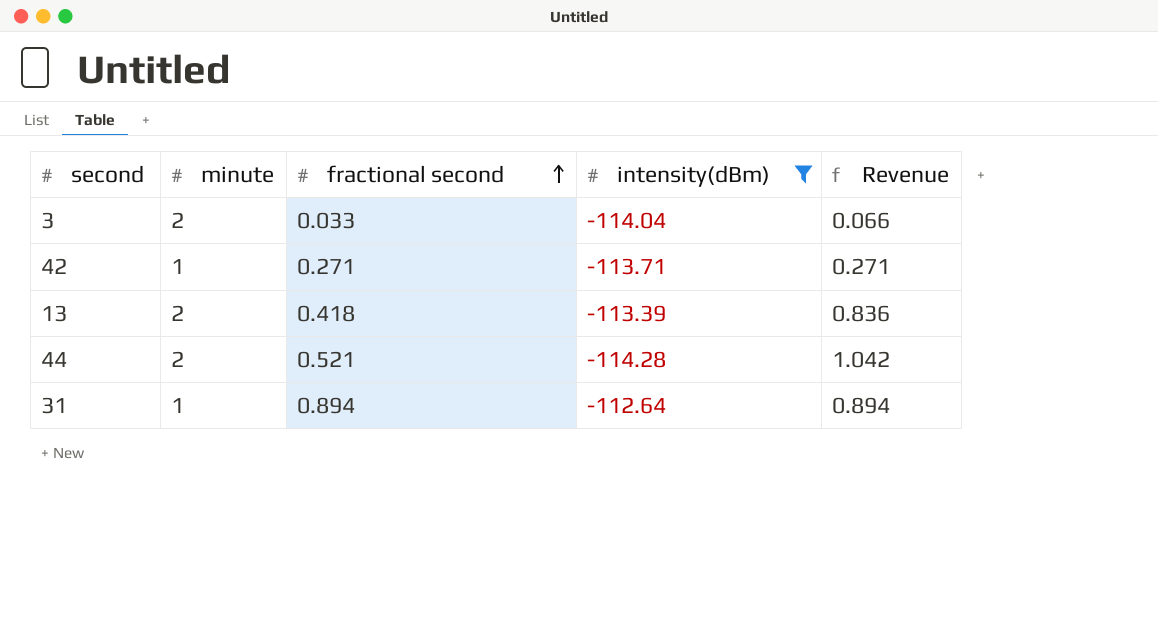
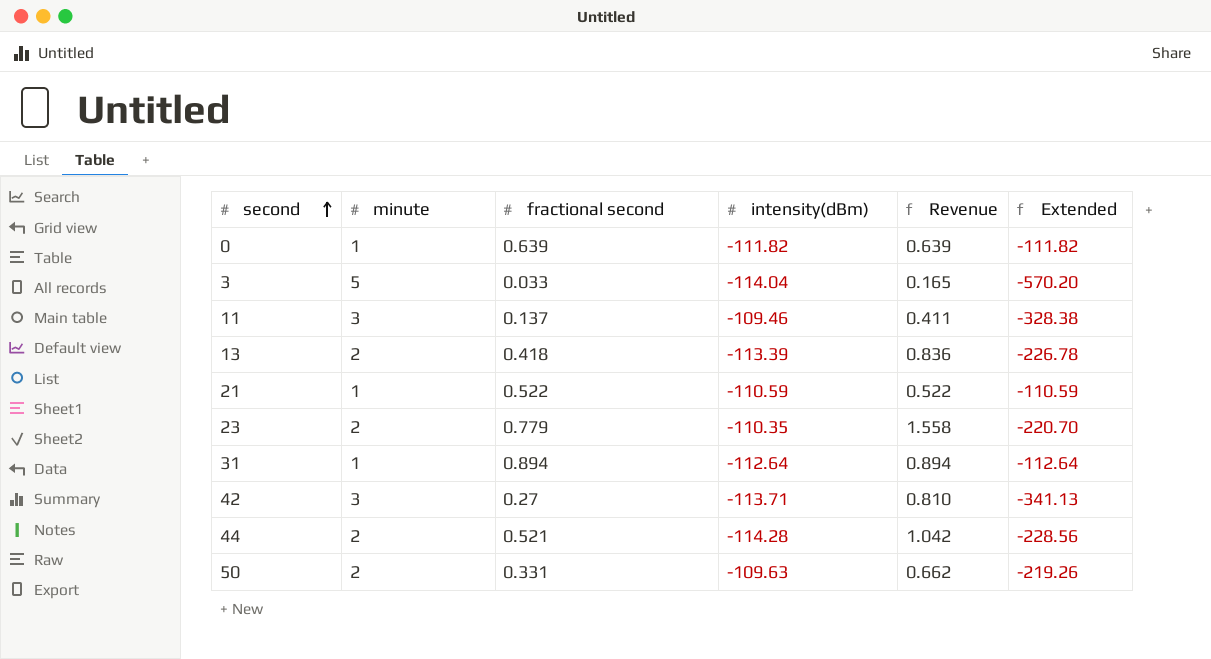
filter: intensity(dBm) <= -112.64 -> none
row order: fractional second ascending -> second ascending
column Extended | formula: none -> [minute] * [intensity(dBm)]
3 | minute: 2 -> 5
3 | Revenue: 0.066 -> 0.165
42 | minute: 1 -> 3
42 | fractional second: 0.271 -> 0.27
42 | Revenue: 0.271 -> 0.810

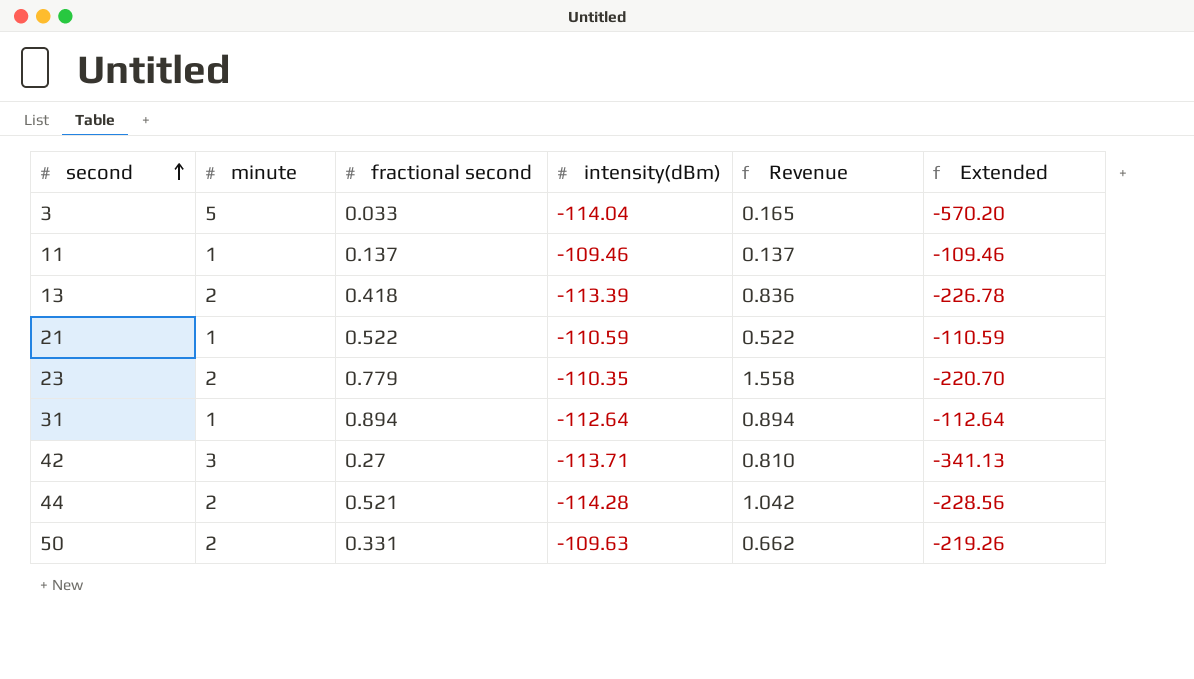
row 0: 1 | 0.639 | -111.82 | 0.639 | -111.82 -> none
11 | minute: 3 -> 1
11 | Revenue: 0.411 -> 0.137
11 | Extended: -328.38 -> -109.46

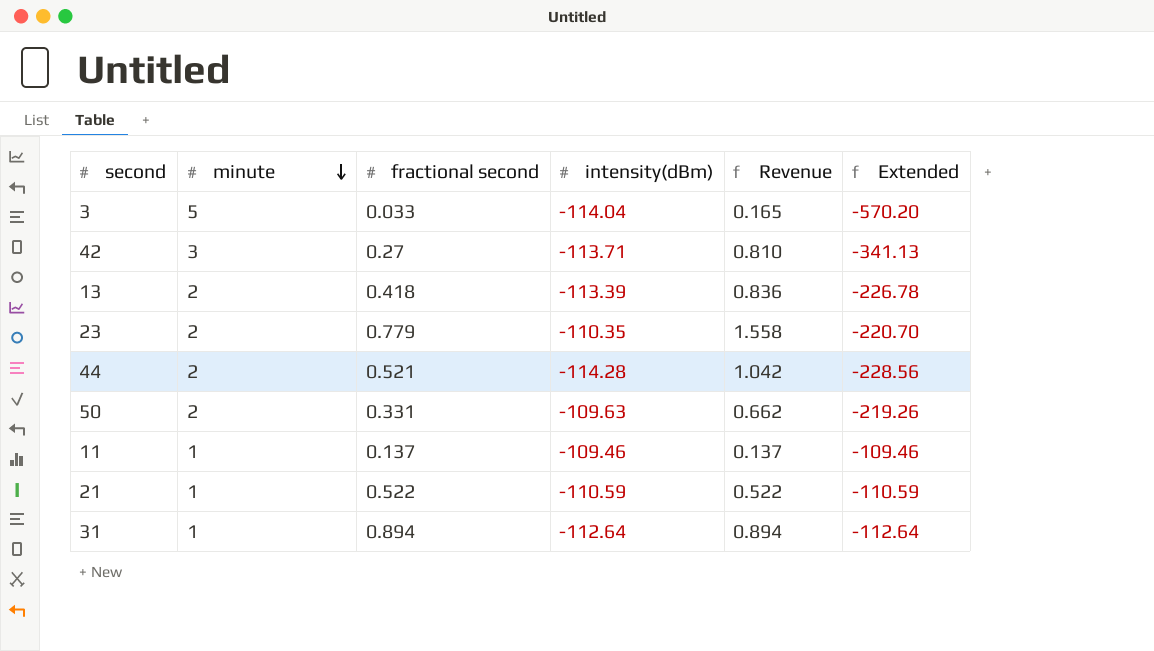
row order: second ascending -> minute descending

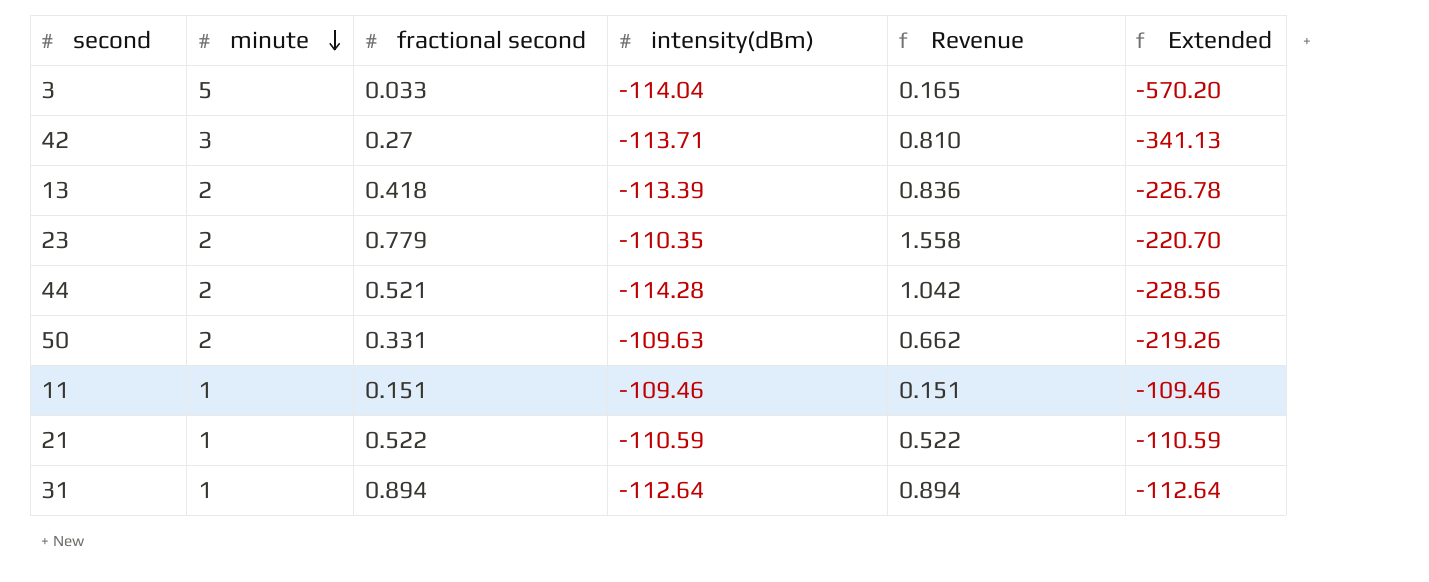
11 | fractional second: 0.137 -> 0.151
11 | Revenue: 0.137 -> 0.151

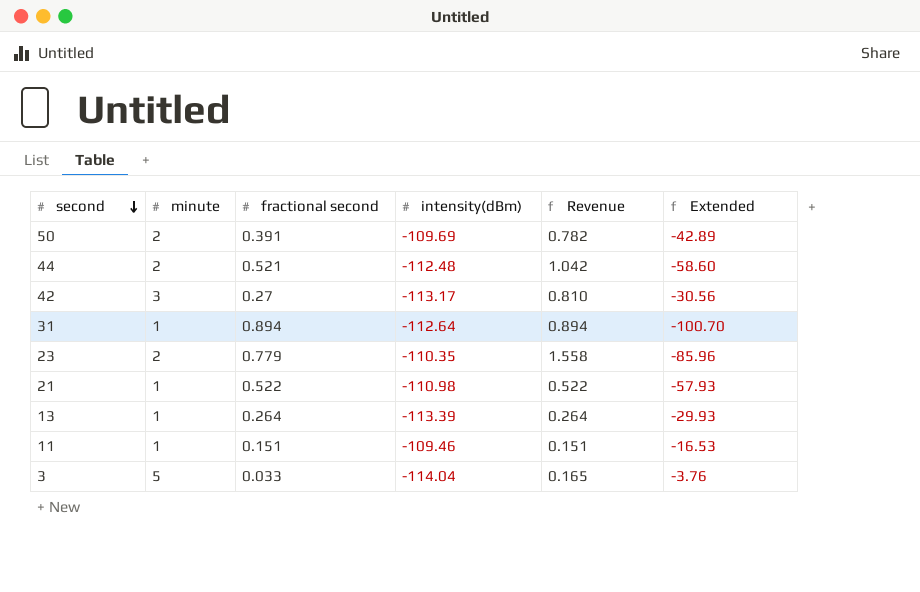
row order: minute descending -> second descending
column Extended | formula: [minute] * [intensity(dBm)] -> [fractional second] * [intensity(dBm)]
50 | fractional second: 0.331 -> 0.391
50 | intensity(dBm): -109.63 -> -109.69
50 | Revenue: 0.662 -> 0.782
44 | intensity(dBm): -114.28 -> -112.48
42 | intensity(dBm): -113.71 -> -113.17
21 | intensity(dBm): -110.59 -> -110.98
13 | minute: 2 -> 1
13 | fractional second: 0.418 -> 0.264
13 | Revenue: 0.836 -> 0.264

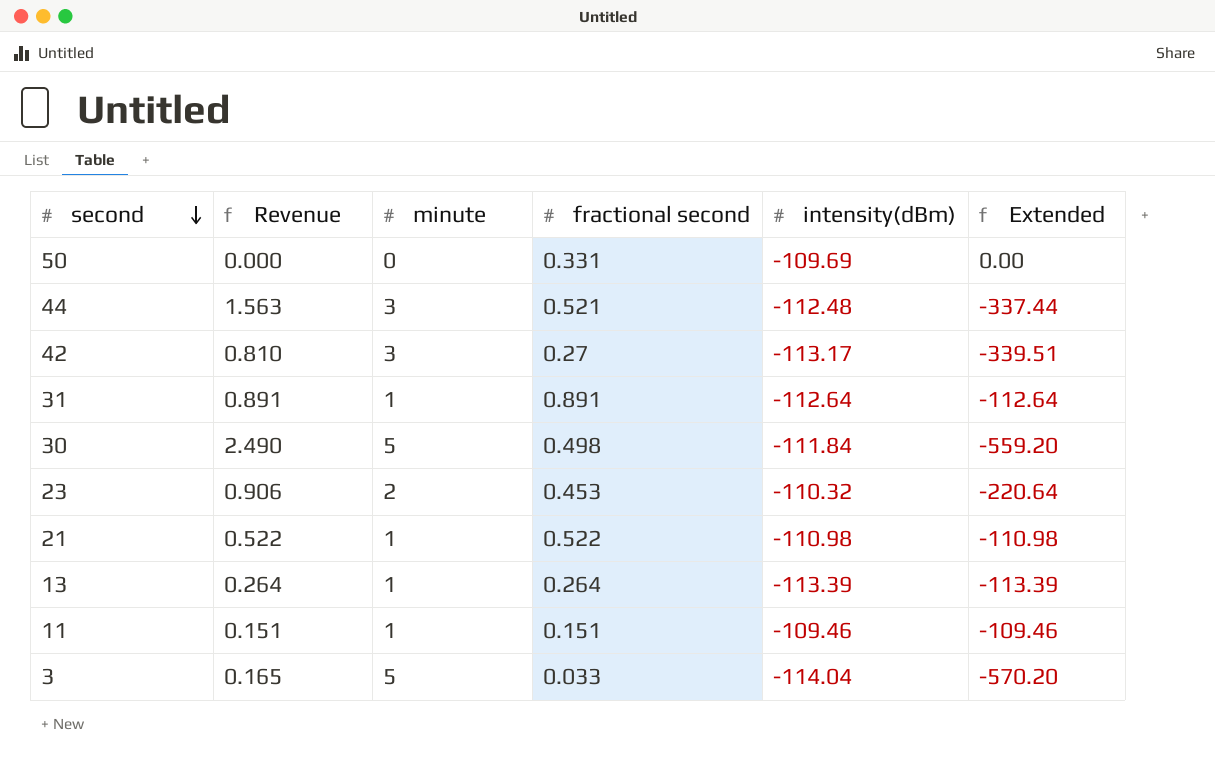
column Revenue | position: 5 -> 2
column Extended | formula: [fractional second] * [intensity(dBm)] -> [minute] * [intensity(dBm)]
50 | Revenue: 0.782 -> 0.000
50 | minute: 2 -> 0
50 | fractional second: 0.391 -> 0.331
44 | Revenue: 1.042 -> 1.563
44 | minute: 2 -> 3
31 | Revenue: 0.894 -> 0.891
31 | fractional second: 0.894 -> 0.891
row 30: none -> 2.490 | 5 | 0.498 | -111.84 | -559.20
23 | Revenue: 1.558 -> 0.906
23 | fractional second: 0.779 -> 0.453
23 | intensity(dBm): -110.35 -> -110.32

